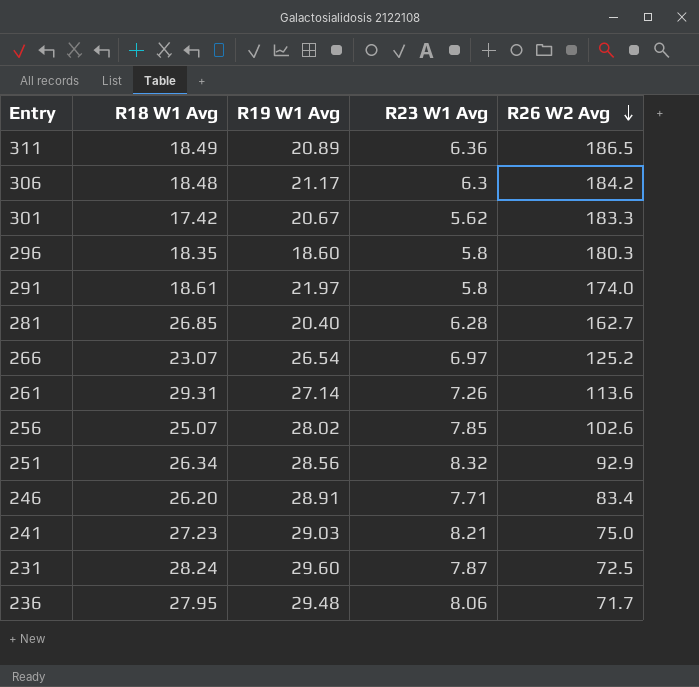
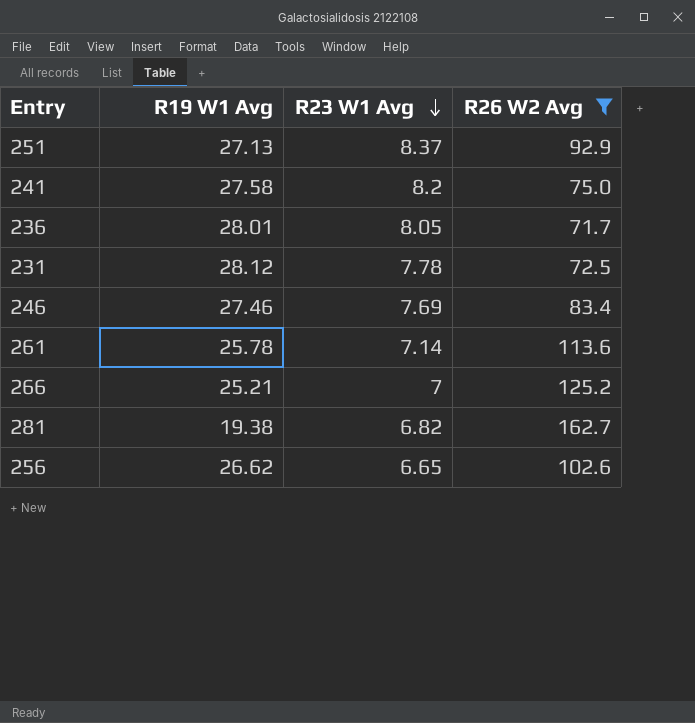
filter: none -> R26 W2 Avg <= 162.7
row order: R26 W2 Avg descending -> R23 W1 Avg descending
column R18 W1 Avg | position: 2 -> none
251 | R19 W1 Avg: 28.56 -> 27.13
251 | R23 W1 Avg: 8.32 -> 8.37
241 | R19 W1 Avg: 29.03 -> 27.58
241 | R23 W1 Avg: 8.21 -> 8.2
236 | R19 W1 Avg: 29.48 -> 28.01
236 | R23 W1 Avg: 8.06 -> 8.05
231 | R19 W1 Avg: 29.60 -> 28.12
231 | R23 W1 Avg: 7.87 -> 7.78
246 | R19 W1 Avg: 28.91 -> 27.46
246 | R23 W1 Avg: 7.71 -> 7.69
261 | R19 W1 Avg: 27.14 -> 25.78
261 | R23 W1 Avg: 7.26 -> 7.14
266 | R19 W1 Avg: 26.54 -> 25.21
266 | R23 W1 Avg: 6.97 -> 7
281 | R19 W1 Avg: 20.40 -> 19.38
281 | R23 W1 Avg: 6.28 -> 6.82
256 | R19 W1 Avg: 28.02 -> 26.62
256 | R23 W1 Avg: 7.85 -> 6.65

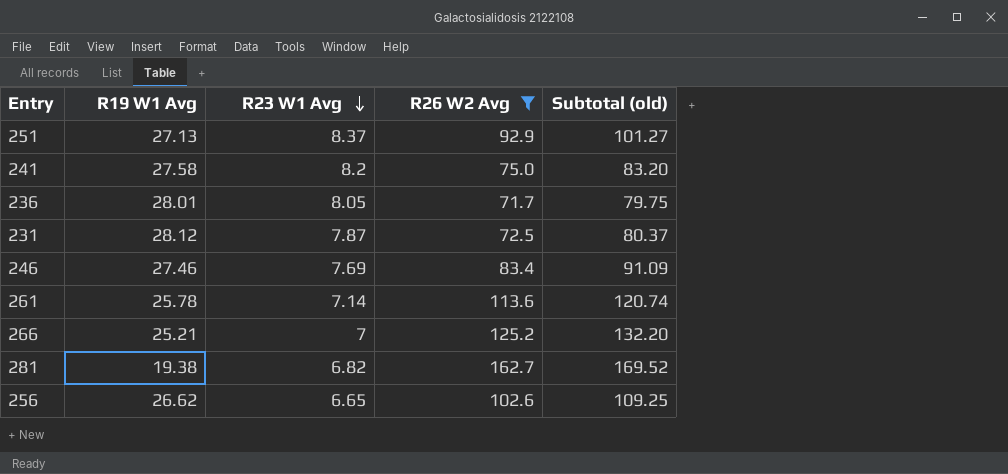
column Subtotal (old) | formula: none -> [R23 W1 Avg] + [R26 W2 Avg]
231 | R23 W1 Avg: 7.78 -> 7.87

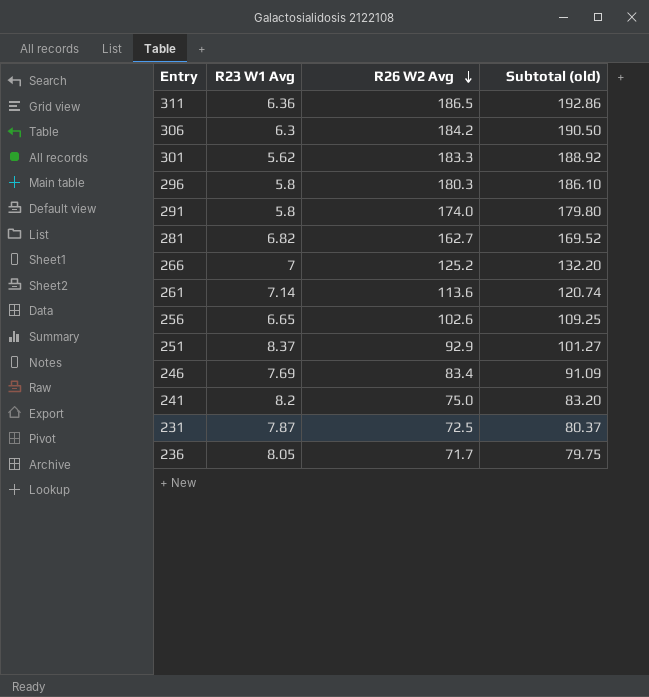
filter: R26 W2 Avg <= 162.7 -> none
row order: R23 W1 Avg descending -> R26 W2 Avg descending
column R19 W1 Avg | position: 2 -> none

